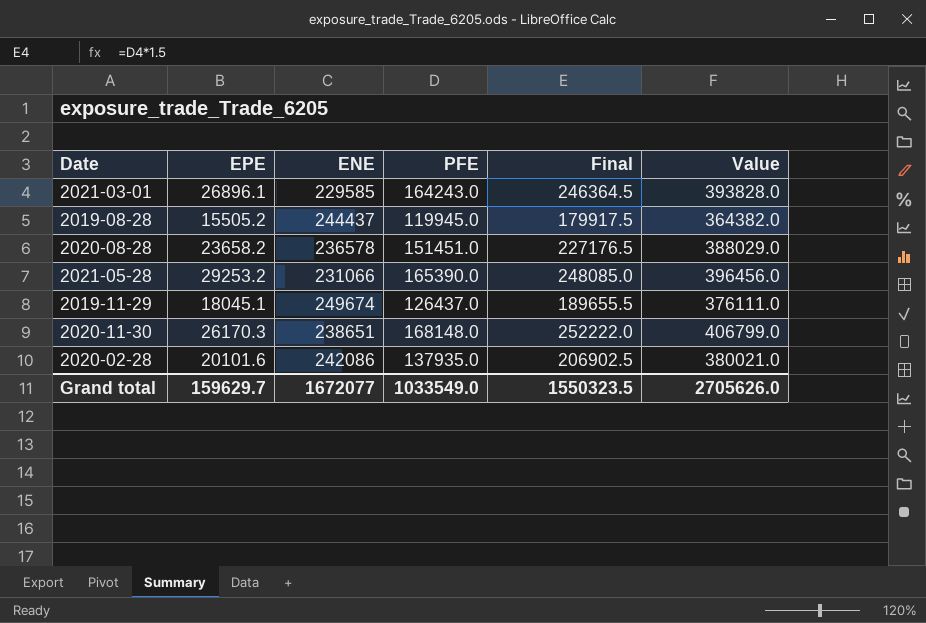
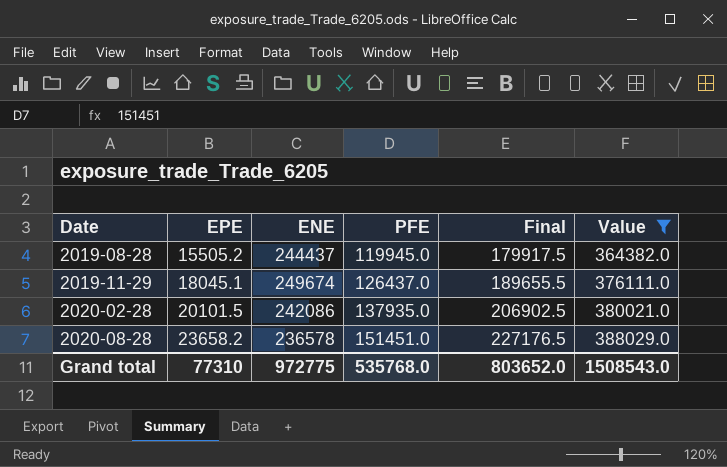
filter: none -> Value <= 388029.0
row order: none -> Date ascending
2020-02-28 | EPE: 20101.6 -> 20101.5
Grand total | EPE: 159629.7 -> 77310
Grand total | ENE: 1672077 -> 972775
Grand total | PFE: 1033549.0 -> 535768.0
Grand total | Final: 1550323.5 -> 803652.0
Grand total | Value: 2705626.0 -> 1508543.0

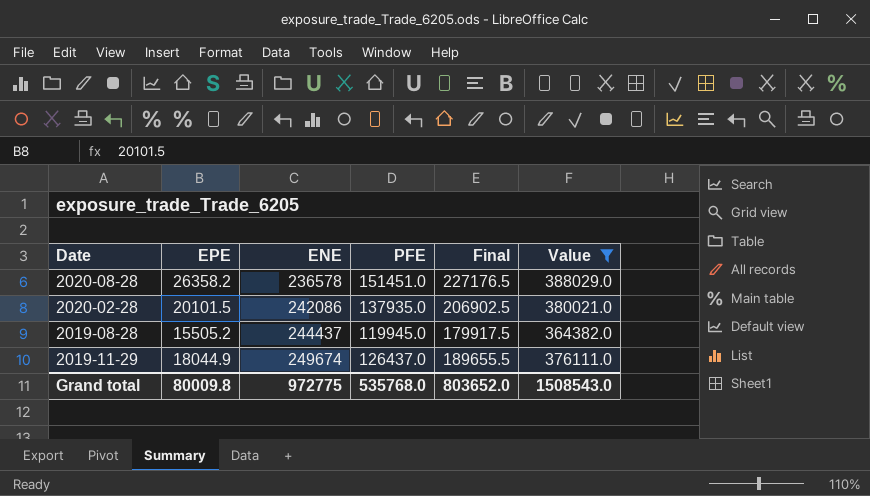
row order: Date ascending -> ENE ascending
2020-08-28 | EPE: 23658.2 -> 26358.2
2019-11-29 | EPE: 18045.1 -> 18044.9
Grand total | EPE: 77310 -> 80009.8

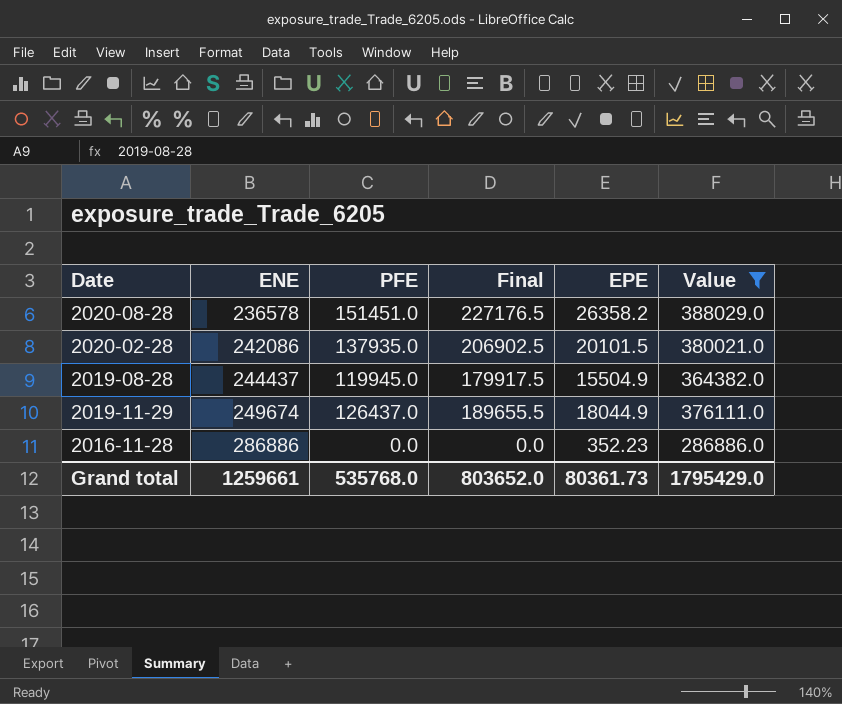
column EPE | position: 2 -> 5
2019-08-28 | EPE: 15505.2 -> 15504.9
row 2016-11-28: none -> 286886 | 0.0 | 0.0 | 352.23 | 286886.0
Grand total | ENE: 972775 -> 1259661
Grand total | EPE: 80009.8 -> 80361.73
Grand total | Value: 1508543.0 -> 1795429.0

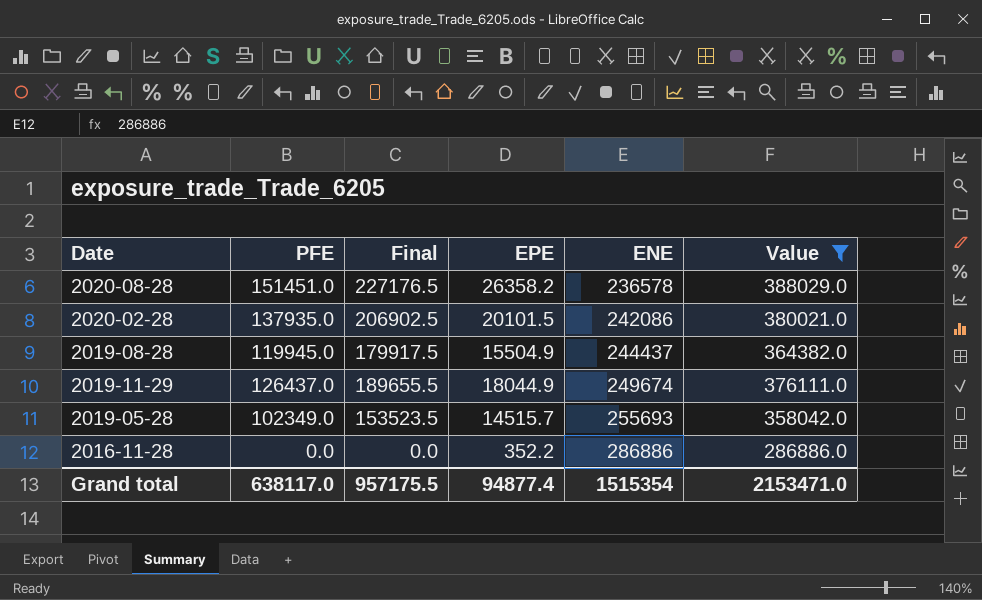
column ENE | position: 2 -> 5
row 2019-05-28: none -> 102349.0 | 153523.5 | 14515.7 | 255693 | 358042.0
2016-11-28 | EPE: 352.23 -> 352.2
Grand total | PFE: 535768.0 -> 638117.0
Grand total | Final: 803652.0 -> 957175.5
Grand total | EPE: 80361.73 -> 94877.4
Grand total | ENE: 1259661 -> 1515354
Grand total | Value: 1795429.0 -> 2153471.0

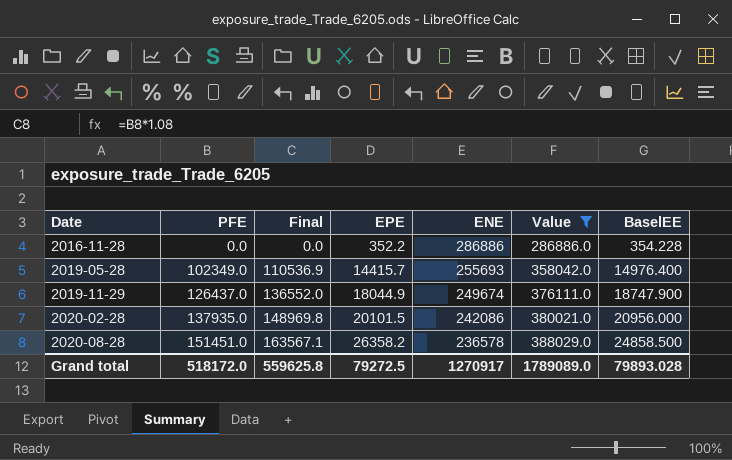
row order: ENE ascending -> Date ascending
column Final | formula: [PFE] * 1.5 -> [PFE] * 1.08
column BaselEE | position: none -> 7
row 2019-08-28: 119945.0 | 179917.5 | 15504.9 | 244437 | 364382.0 -> none
2019-05-28 | EPE: 14515.7 -> 14415.7
Grand total | PFE: 638117.0 -> 518172.0
Grand total | Final: 957175.5 -> 559625.8
Grand total | EPE: 94877.4 -> 79272.5
Grand total | ENE: 1515354 -> 1270917
Grand total | Value: 2153471.0 -> 1789089.0

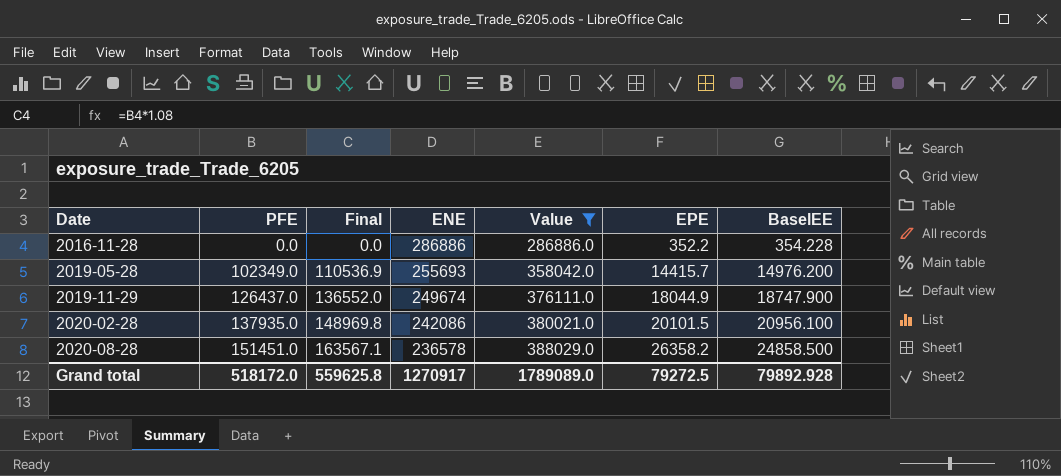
column EPE | position: 4 -> 6
2019-05-28 | BaselEE: 14976.400 -> 14976.200
2020-02-28 | BaselEE: 20956.000 -> 20956.100
Grand total | BaselEE: 79893.028 -> 79892.928

